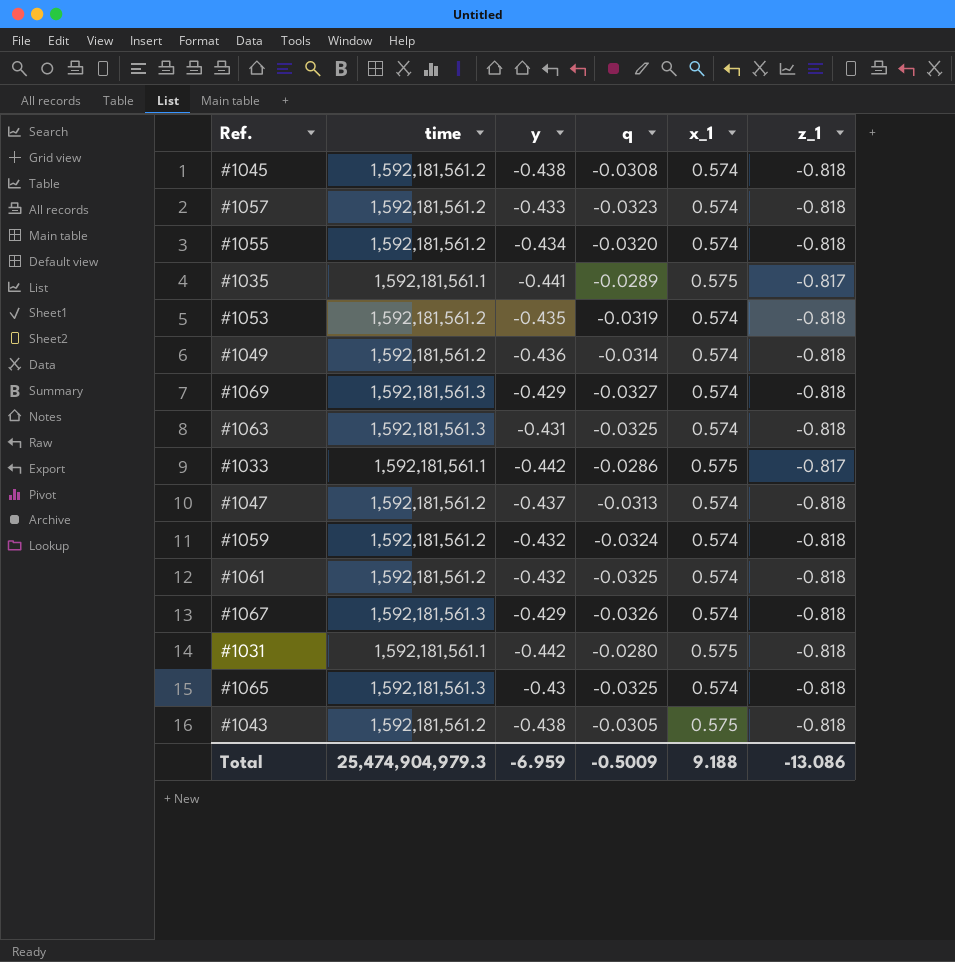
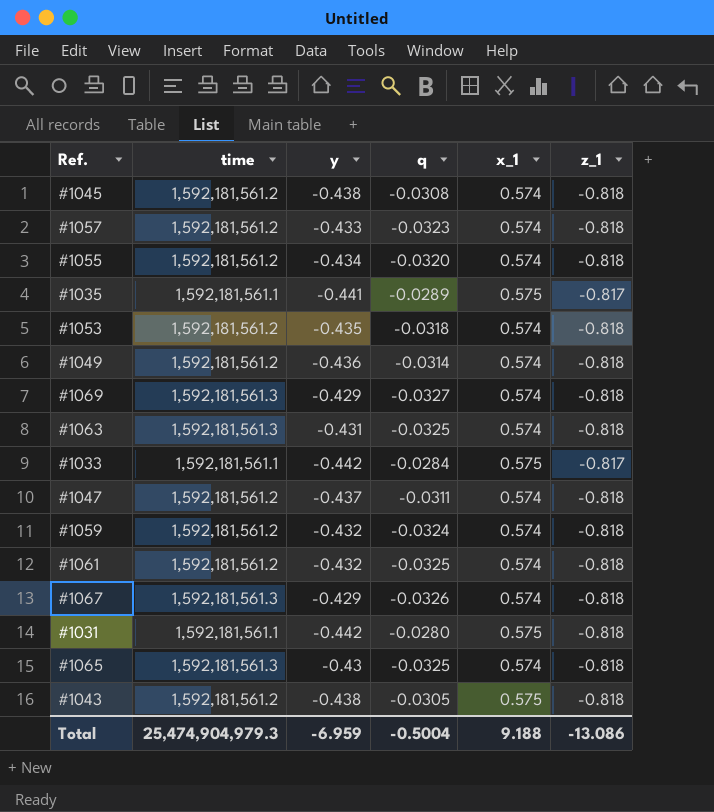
#1053 | q: -0.0319 -> -0.0318
#1033 | q: -0.0286 -> -0.0284
#1047 | q: -0.0313 -> -0.0311
Total | q: -0.5009 -> -0.5004

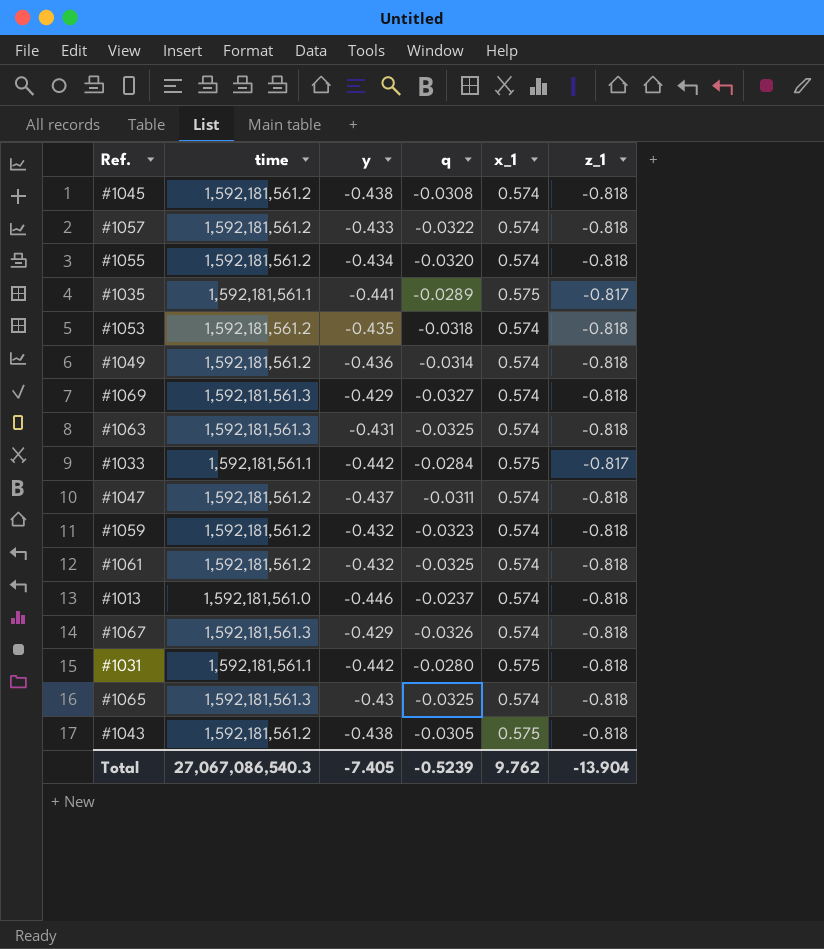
#1057 | q: -0.0323 -> -0.0322
#1059 | q: -0.0324 -> -0.0323
row #1013: none -> 1,592,181,561.0 | -0.446 | -0.0237 | 0.574 | -0.818
Total | time: 25,474,904,979.3 -> 27,067,086,540.3
Total | y: -6.959 -> -7.405
Total | q: -0.5004 -> -0.5239
Total | x_1: 9.188 -> 9.762
Total | z_1: -13.086 -> -13.904

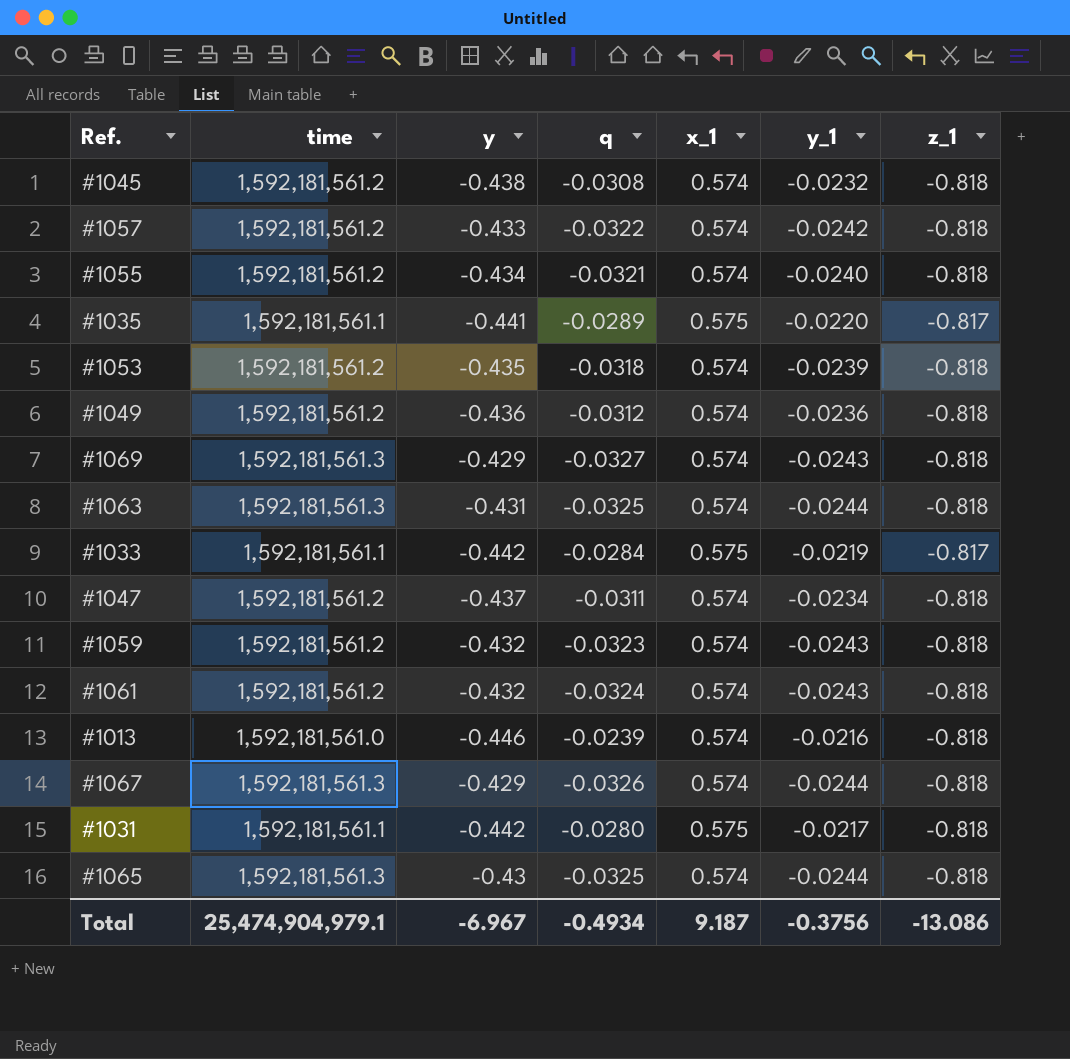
column y_1 | position: none -> 6
row #1043: 1,592,181,561.2 | -0.438 | -0.0305 | 0.575 | -0.818 -> none
#1055 | q: -0.0320 -> -0.0321
#1049 | q: -0.0314 -> -0.0312
#1061 | q: -0.0325 -> -0.0324
#1013 | q: -0.0237 -> -0.0239
Total | time: 27,067,086,540.3 -> 25,474,904,979.1
Total | y: -7.405 -> -6.967
Total | q: -0.5239 -> -0.4934
Total | x_1: 9.762 -> 9.187
Total | z_1: -13.904 -> -13.086

